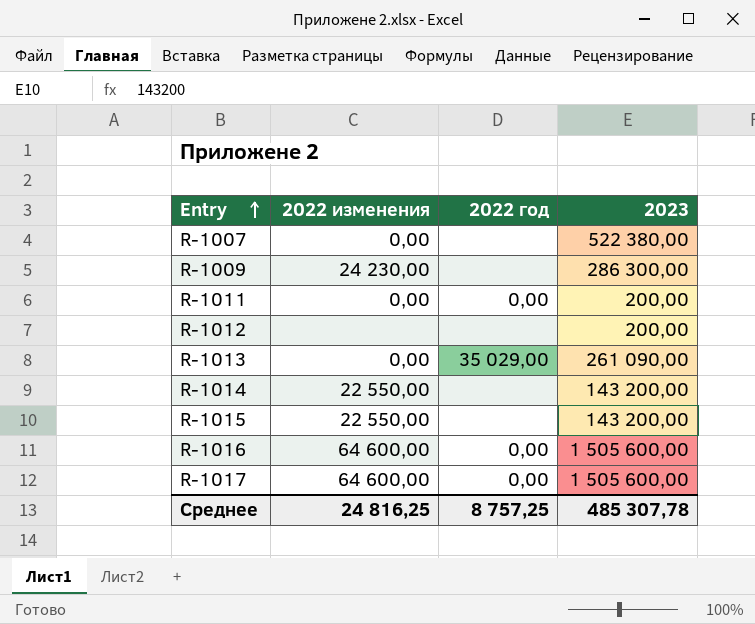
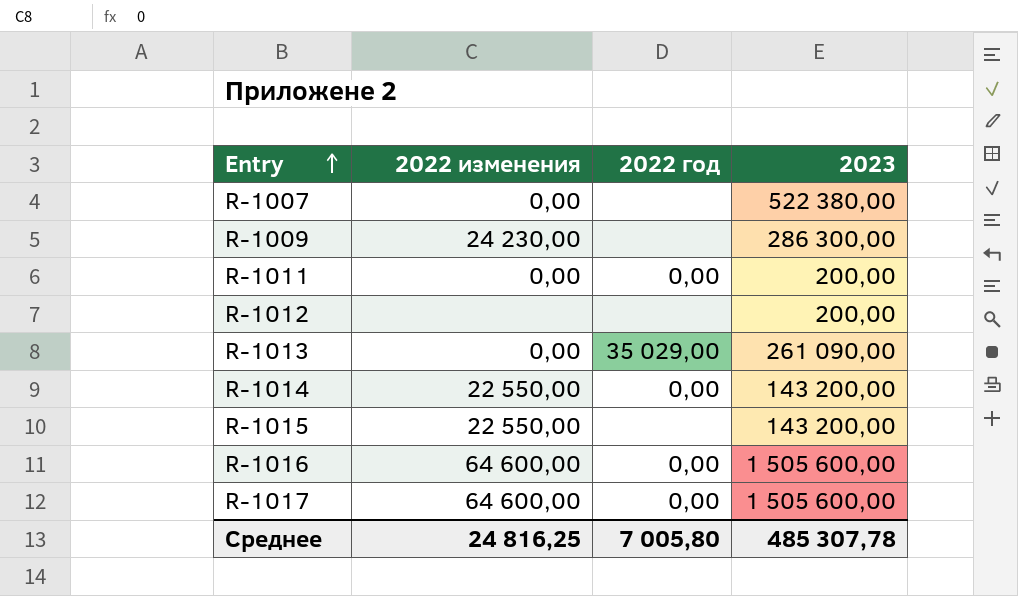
R-1014 | 2022 год: none -> 0,00
Среднее | 2022 год: 8 757,25 -> 7 005,80

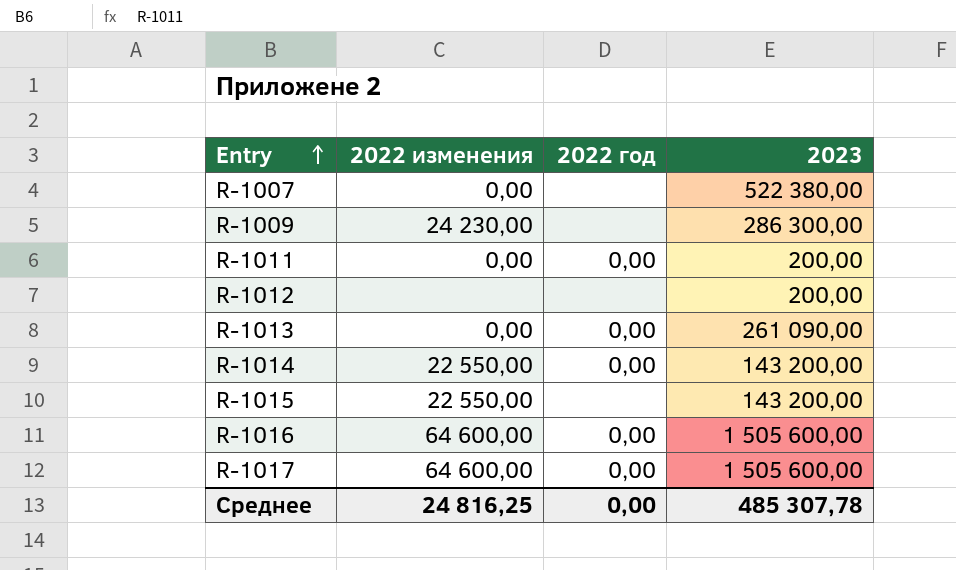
R-1013 | 2022 год: 35 029,00 -> 0,00
Среднее | 2022 год: 7 005,80 -> 0,00

